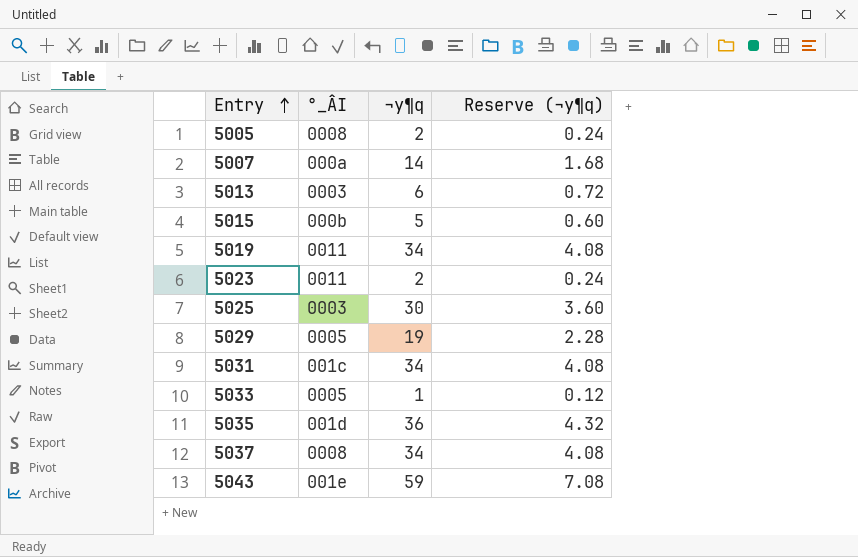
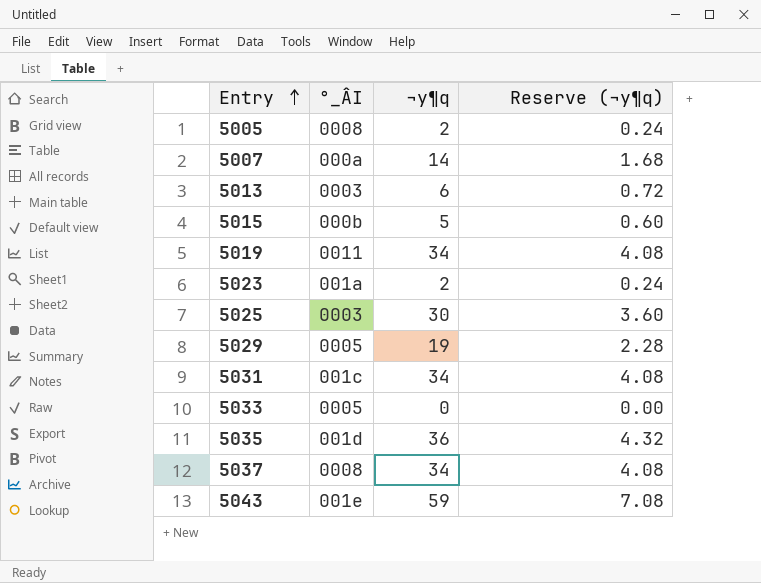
5023 | °_ÂI: 0011 -> 001a
5033 | ¬y¶q: 1 -> 0
5033 | Reserve (¬y¶q): 0.12 -> 0.00

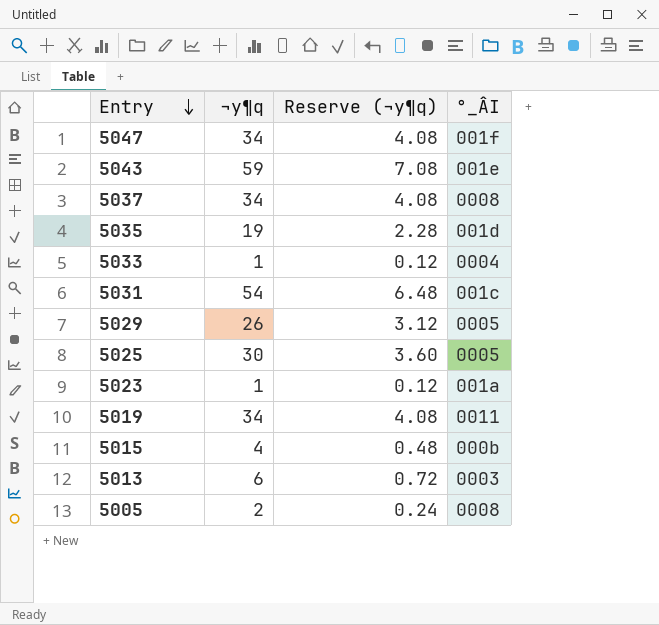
row order: Entry ascending -> Entry descending
column °_ÂI | position: 2 -> 4
row 5007: 000a | 14 | 1.68 -> none
row 5047: none -> 34 | 4.08 | 001f
5035 | ¬y¶q: 36 -> 19
5035 | Reserve (¬y¶q): 4.32 -> 2.28
5033 | ¬y¶q: 0 -> 1
5033 | Reserve (¬y¶q): 0.00 -> 0.12
5033 | °_ÂI: 0005 -> 0004
5031 | ¬y¶q: 34 -> 54
5031 | Reserve (¬y¶q): 4.08 -> 6.48
5029 | ¬y¶q: 19 -> 26
5029 | Reserve (¬y¶q): 2.28 -> 3.12
5025 | °_ÂI: 0003 -> 0005
5023 | ¬y¶q: 2 -> 1
5023 | Reserve (¬y¶q): 0.24 -> 0.12
5015 | ¬y¶q: 5 -> 4
5015 | Reserve (¬y¶q): 0.60 -> 0.48

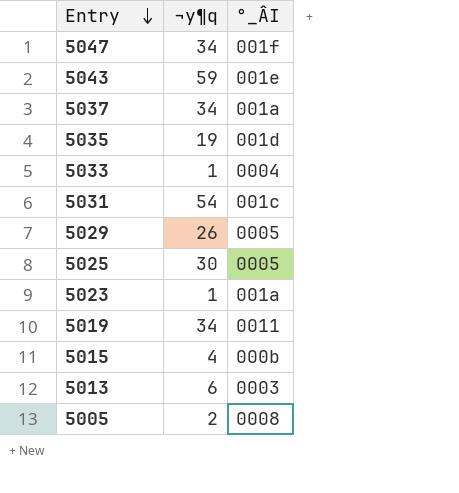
column Reserve (¬y¶q) | formula: [¬y¶q] * 0.12 -> none
5037 | °_ÂI: 0008 -> 001a

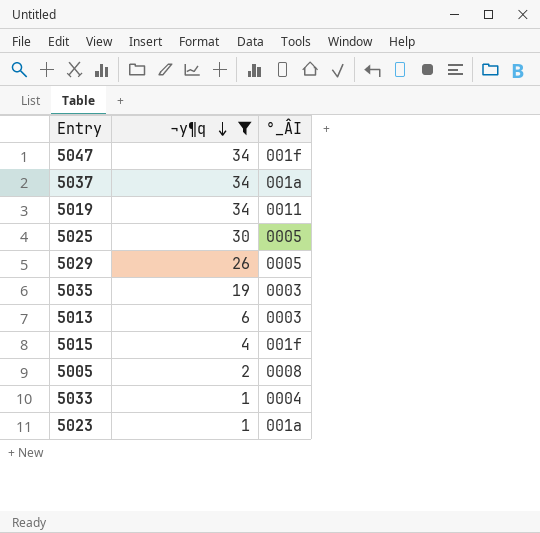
filter: none -> ¬y¶q <= 34
row order: Entry descending -> ¬y¶q descending
5035 | °_ÂI: 001d -> 0003
5015 | °_ÂI: 000b -> 001f

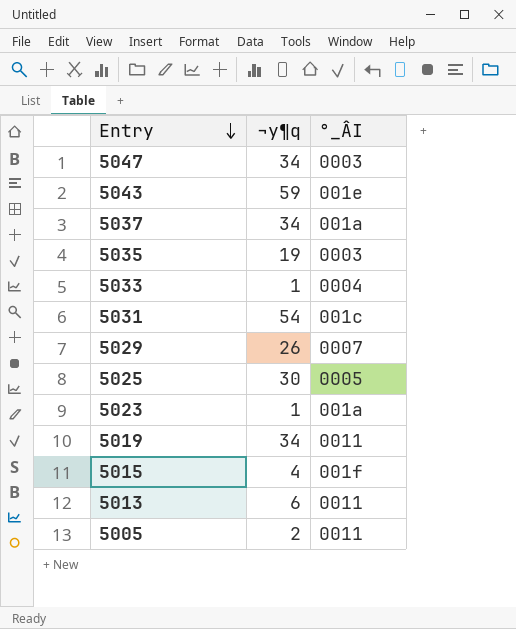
filter: ¬y¶q <= 34 -> none
row order: ¬y¶q descending -> Entry descending
5047 | °_ÂI: 001f -> 0003
5029 | °_ÂI: 0005 -> 0007
5013 | °_ÂI: 0003 -> 0011
5005 | °_ÂI: 0008 -> 0011

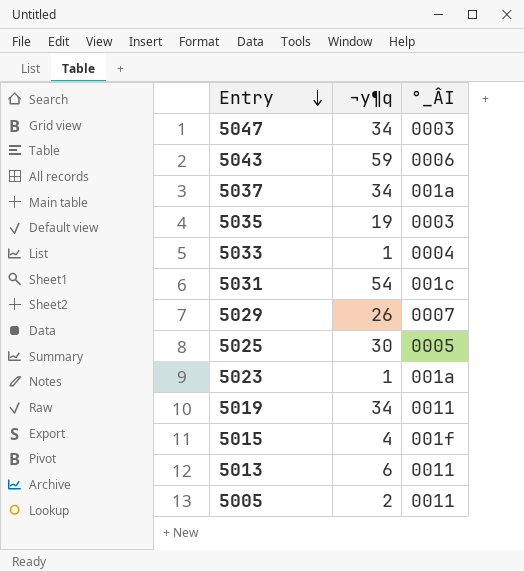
5043 | °_ÂI: 001e -> 0006

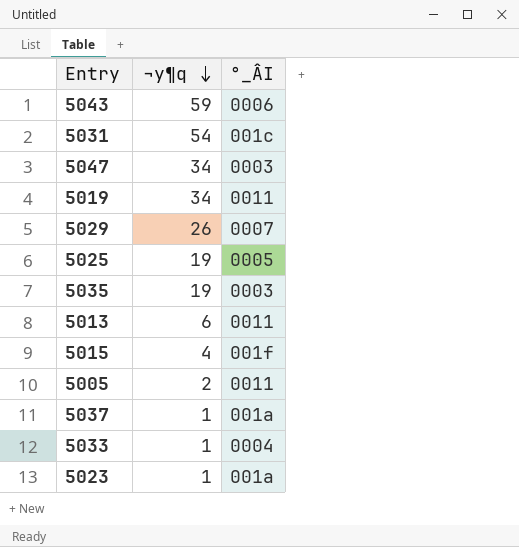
row order: Entry descending -> ¬y¶q descending
5025 | ¬y¶q: 30 -> 19
5037 | ¬y¶q: 34 -> 1

